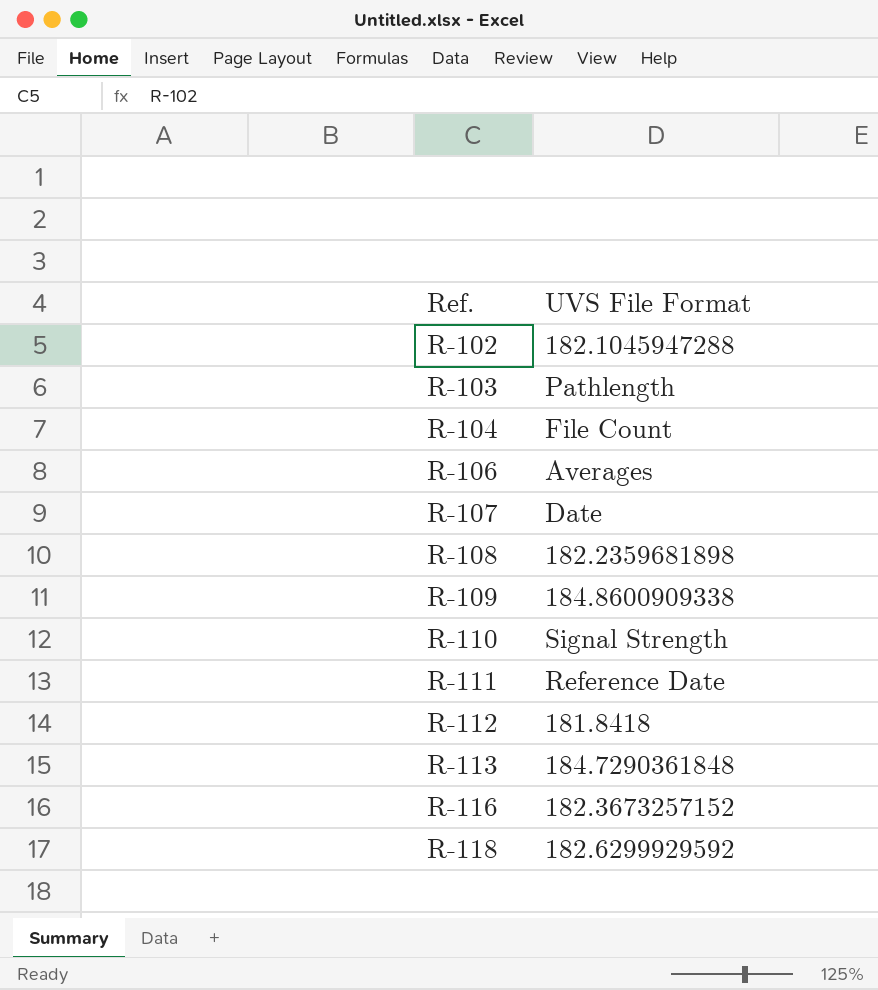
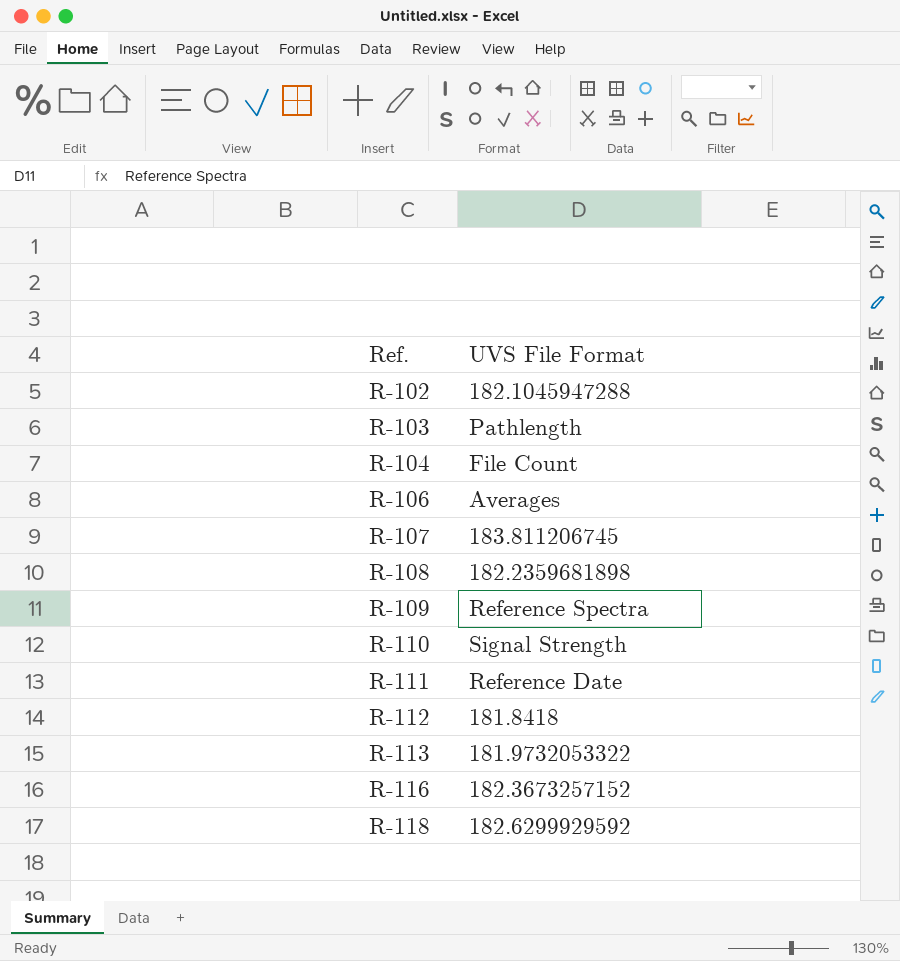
R-107 | UVS File Format: Date -> 183.811206745
R-109 | UVS File Format: 184.8600909338 -> Reference Spectra
R-113 | UVS File Format: 184.7290361848 -> 181.9732053322

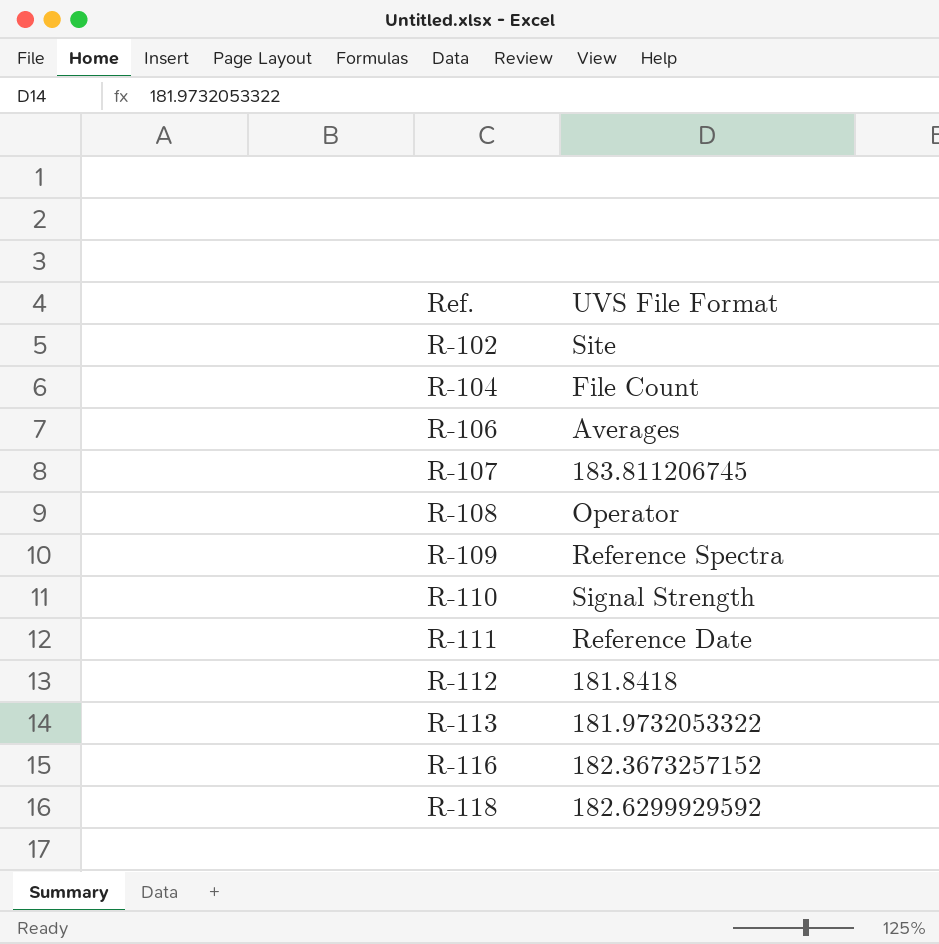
row R-103: Pathlength -> none
R-102 | UVS File Format: 182.1045947288 -> Site
R-108 | UVS File Format: 182.2359681898 -> Operator

